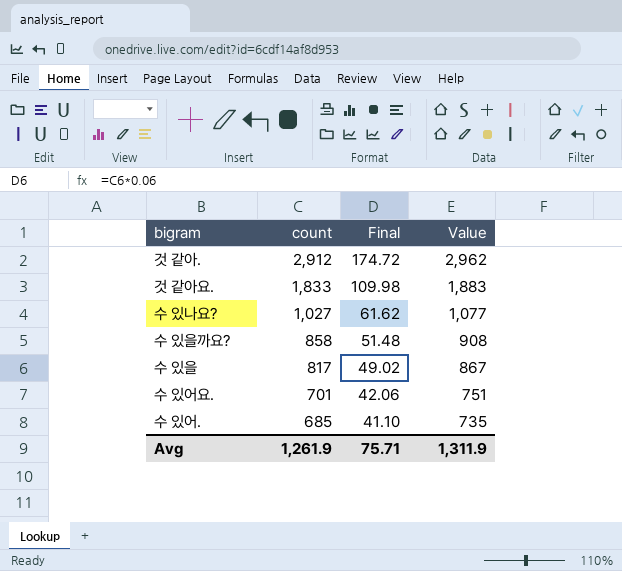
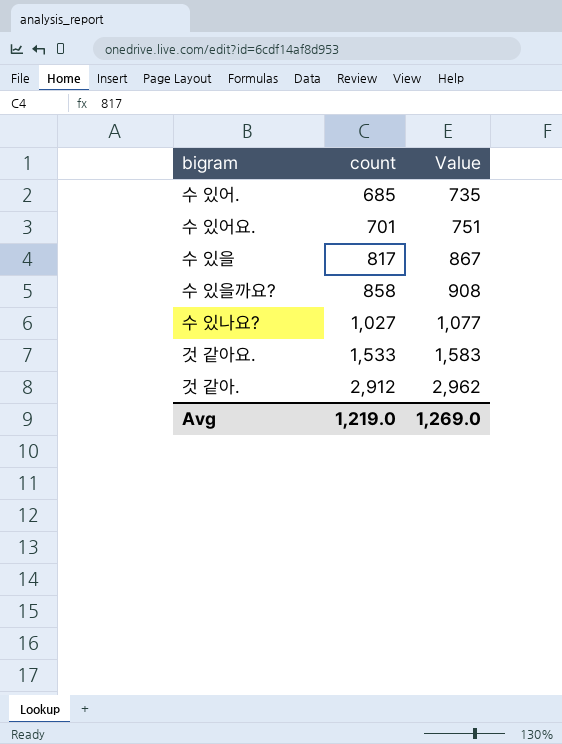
row order: count descending -> count ascending
column Final | formula: [count] * 0.06 -> none
것 같아요. | count: 1,833 -> 1,533
것 같아요. | Value: 1,883 -> 1,583
Avg | count: 1,261.9 -> 1,219.0
Avg | Value: 1,311.9 -> 1,269.0

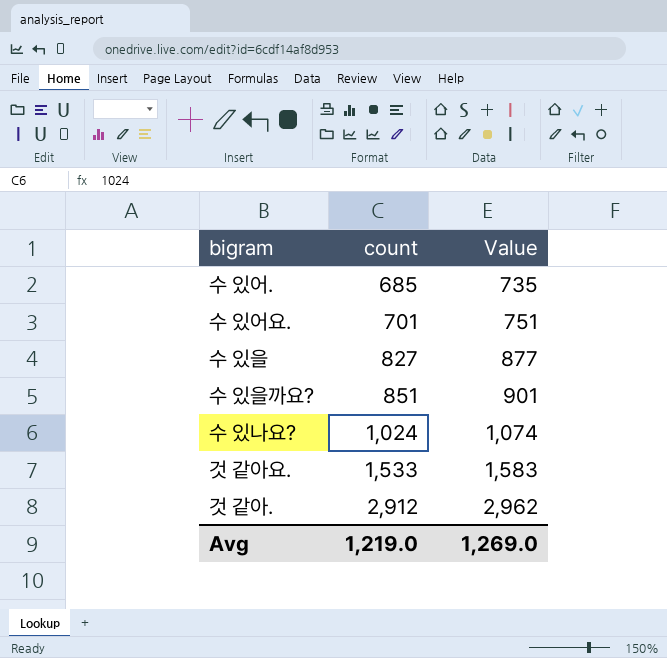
수 있을 | count: 817 -> 827
수 있을 | Value: 867 -> 877
수 있을까요? | count: 858 -> 851
수 있을까요? | Value: 908 -> 901
수 있나요? | count: 1,027 -> 1,024
수 있나요? | Value: 1,077 -> 1,074

